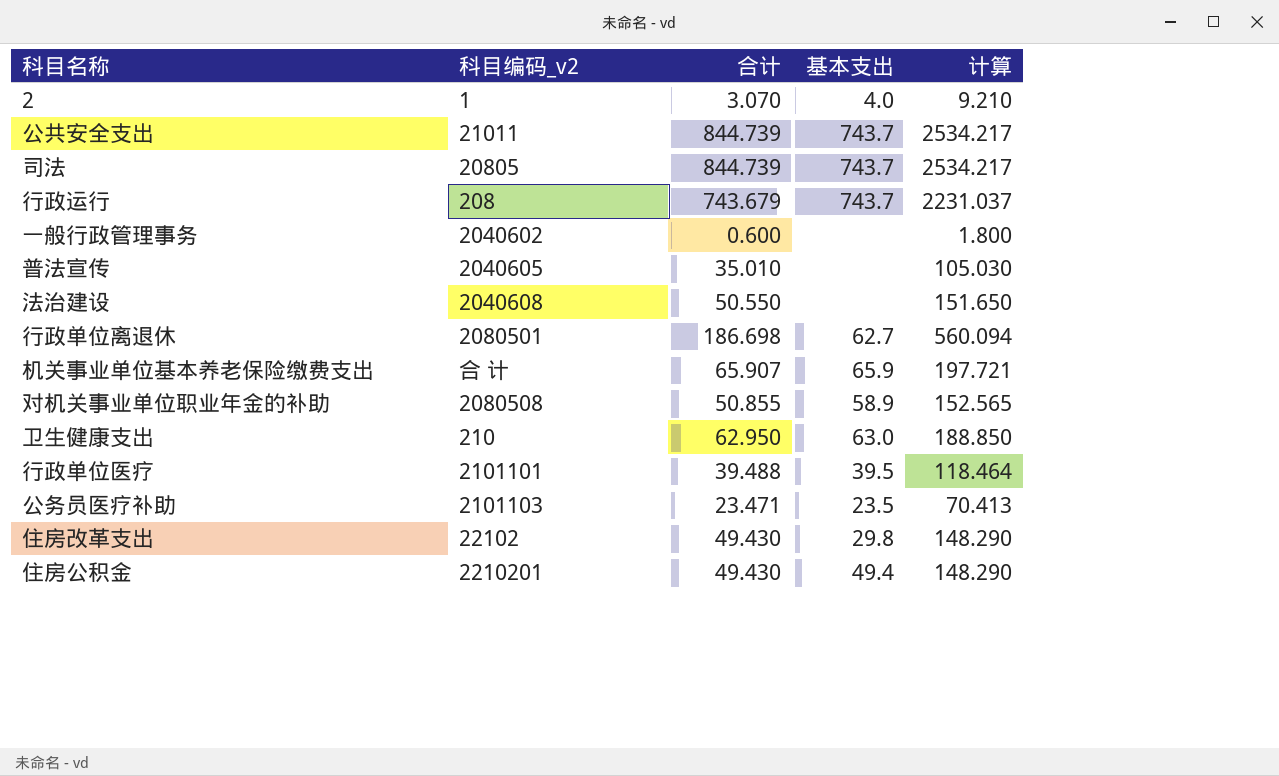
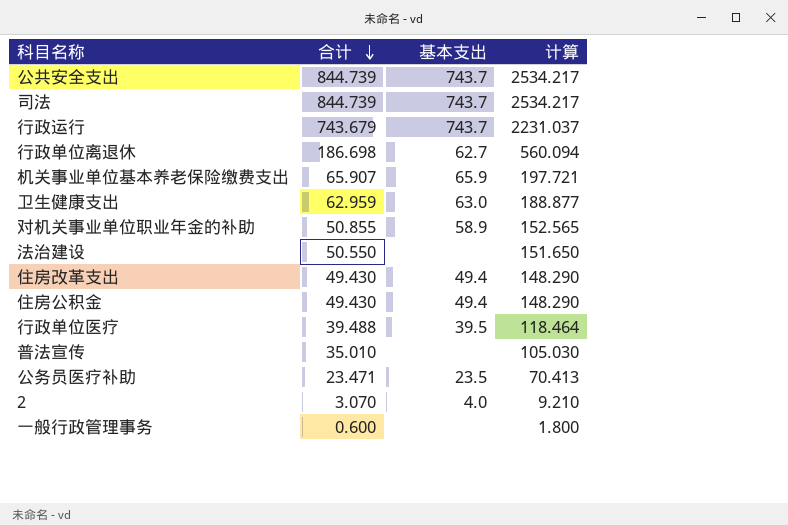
row order: none -> 合计 descending
column 科目编码_v2 | position: 2 -> none
卫生健康支出 | 合计: 62.950 -> 62.959
卫生健康支出 | 计算: 188.850 -> 188.877
住房改革支出 | 基本支出: 29.8 -> 49.4

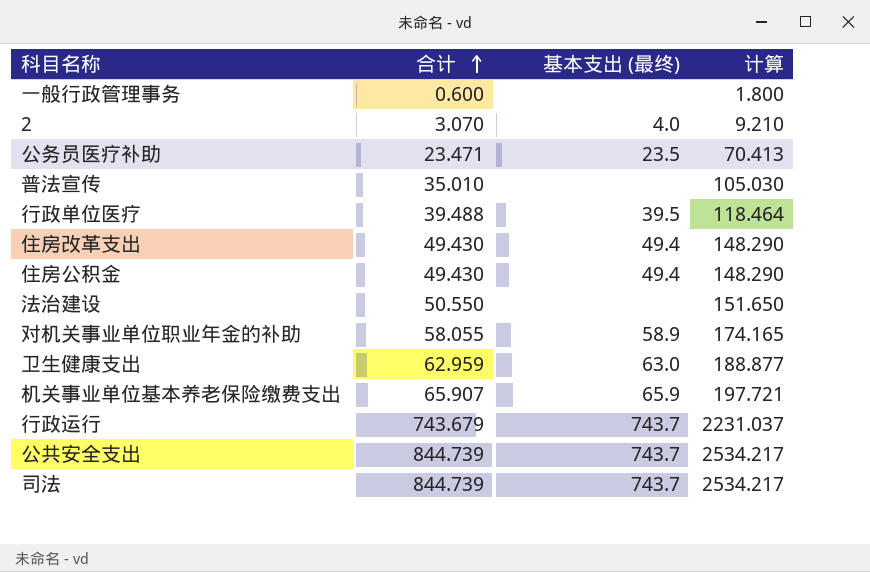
row order: 合计 descending -> 合计 ascending
column name: 基本支出 -> 基本支出 (最终)
row 行政单位离退休: 186.698 | 62.7 | 560.094 -> none
对机关事业单位职业年金的补助 | 合计: 50.855 -> 58.055
对机关事业单位职业年金的补助 | 计算: 152.565 -> 174.165

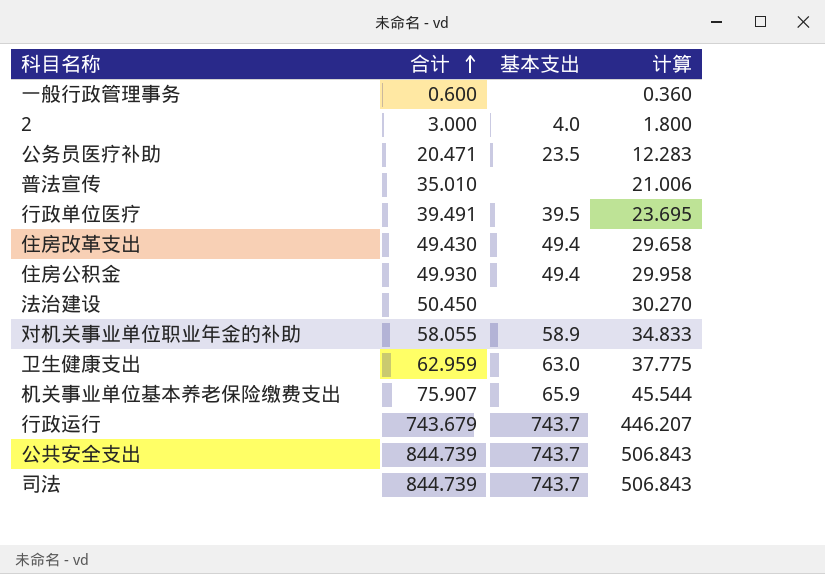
column name: 基本支出 (最终) -> 基本支出
column 计算 | formula: [合计] * 3 -> [合计] * 0.6
2 | 合计: 3.070 -> 3.000
公务员医疗补助 | 合计: 23.471 -> 20.471
行政单位医疗 | 合计: 39.488 -> 39.491
住房公积金 | 合计: 49.430 -> 49.930
法治建设 | 合计: 50.550 -> 50.450
机关事业单位基本养老保险缴费支出 | 合计: 65.907 -> 75.907

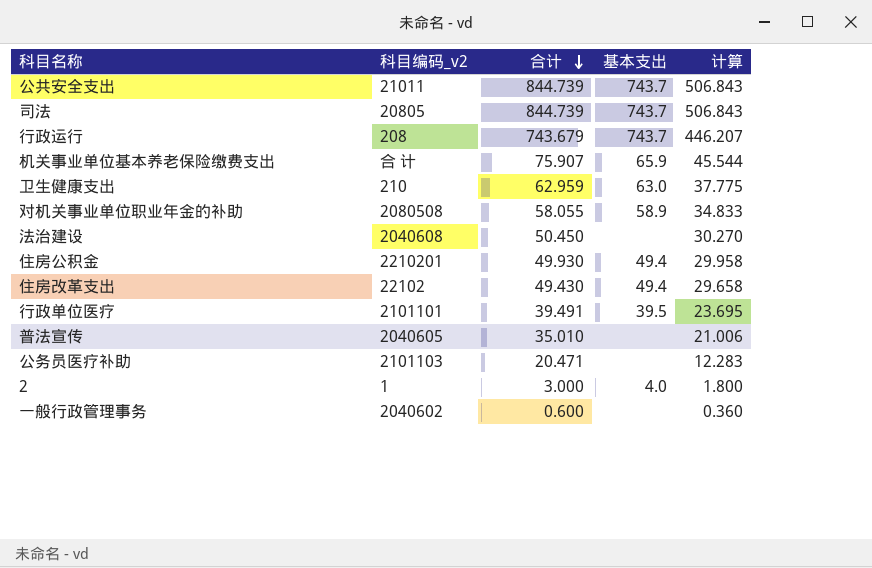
row order: 合计 ascending -> 合计 descending
column 科目编码_v2 | position: none -> 2
公务员医疗补助 | 基本支出: 23.5 -> none

